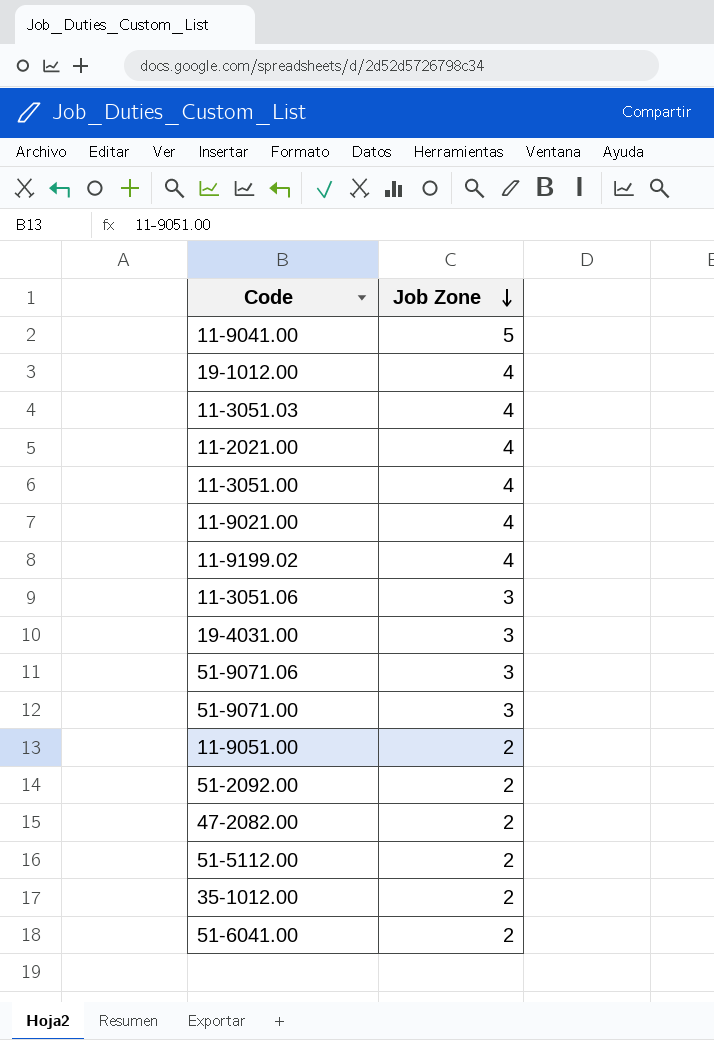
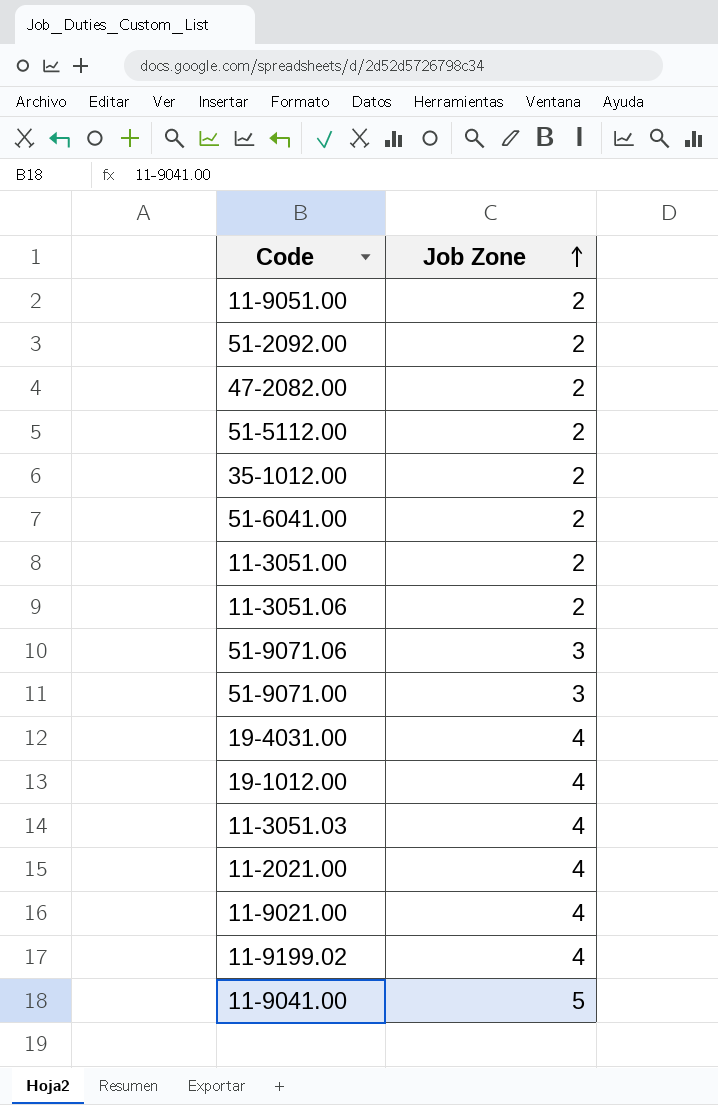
row order: Job Zone descending -> Job Zone ascending
11-3051.00 | Job Zone: 4 -> 2
11-3051.06 | Job Zone: 3 -> 2
19-4031.00 | Job Zone: 3 -> 4

